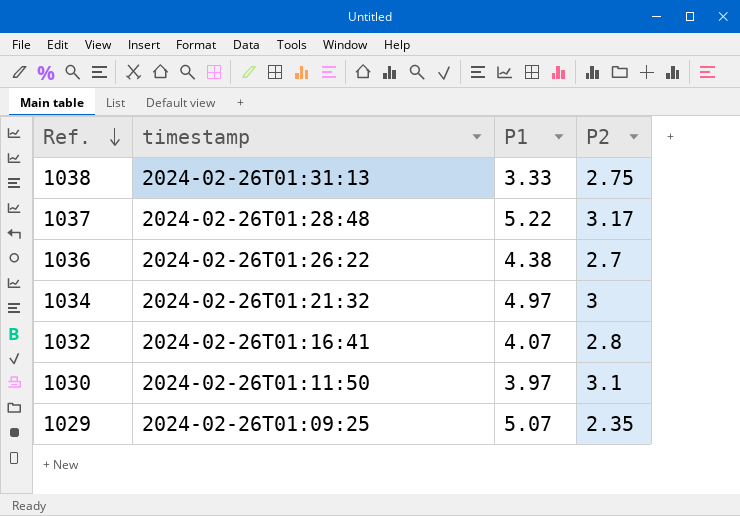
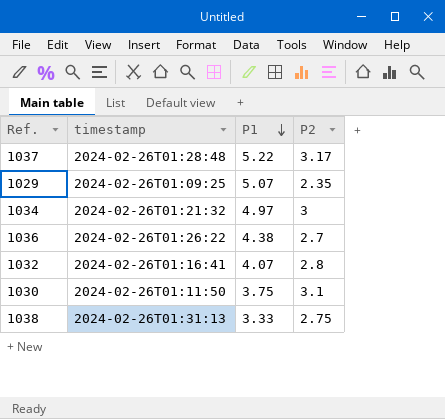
row order: Ref. descending -> P1 descending
1030 | P1: 3.97 -> 3.75

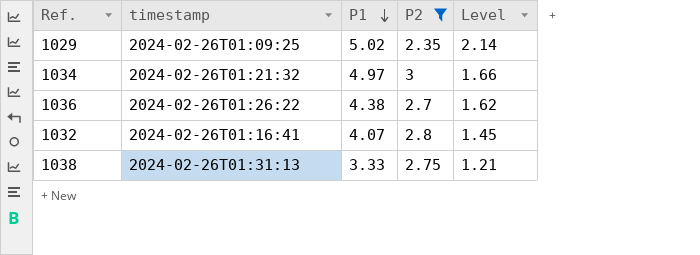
filter: none -> P2 <= 3
column Level | formula: none -> [P1] / [P2]
1029 | P1: 5.07 -> 5.02

